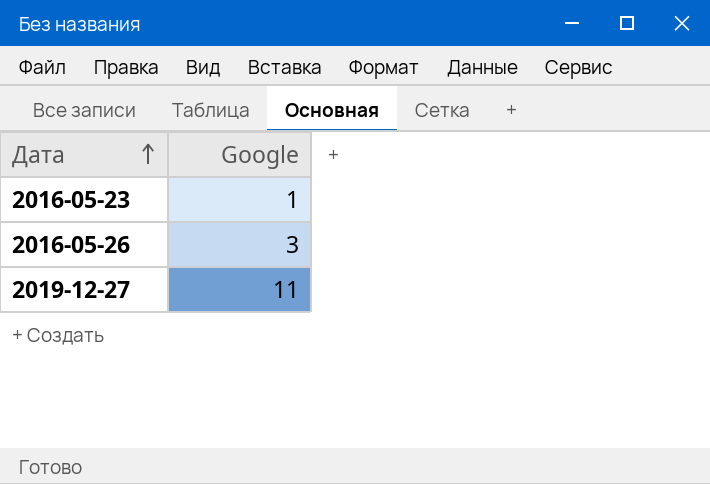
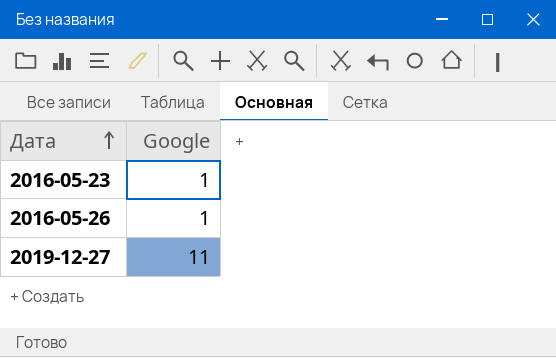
2016-05-26 | Google: 3 -> 1

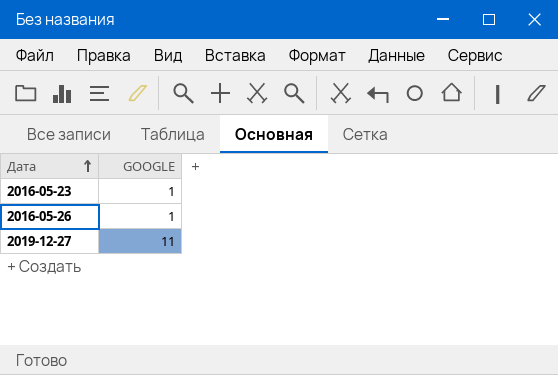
column name: Google -> GOOGLE

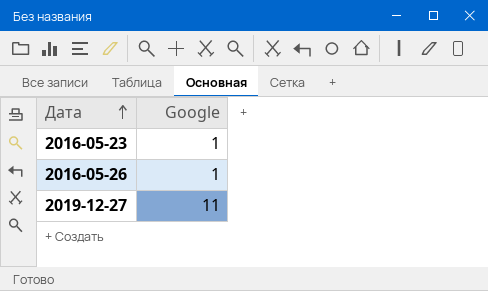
column name: GOOGLE -> Google

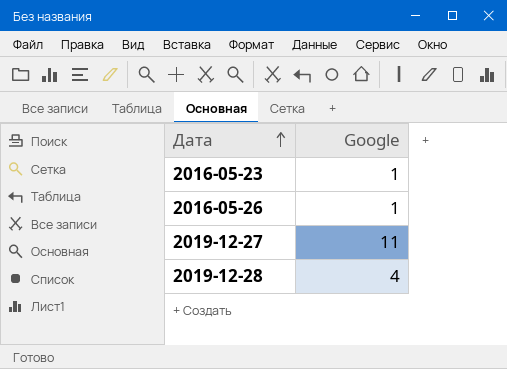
row 2019-12-28: none -> 4

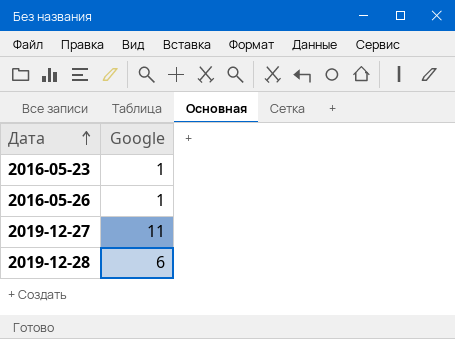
2019-12-28 | Google: 4 -> 6

